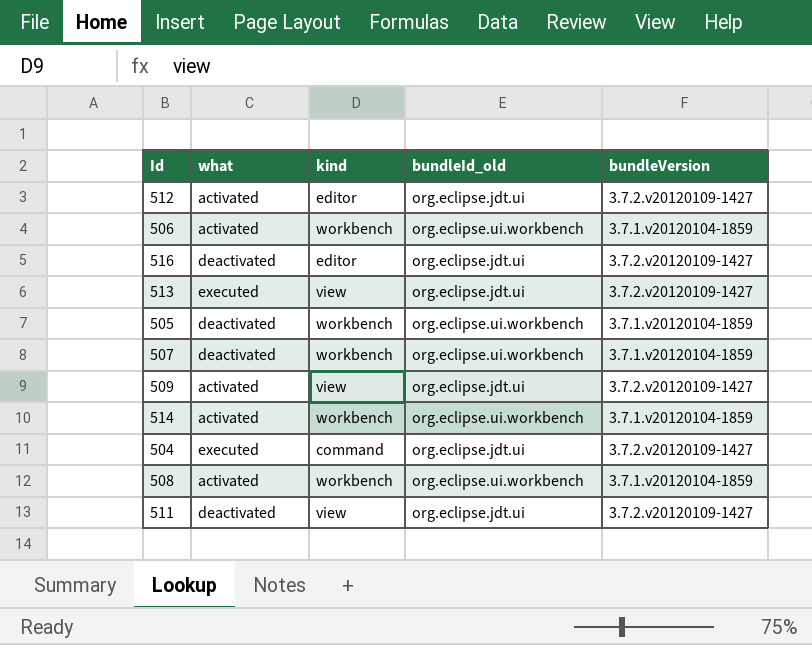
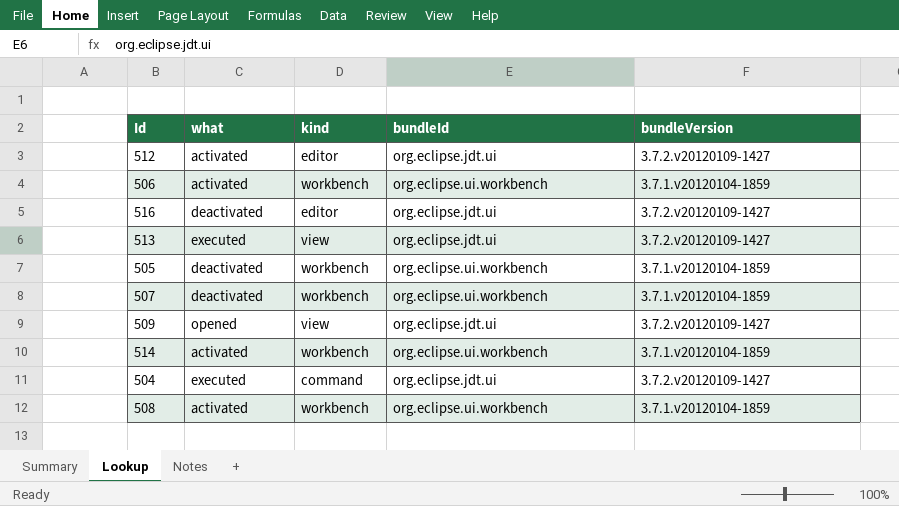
column name: bundleId_old -> bundleId
row 511: deactivated | view | org.eclipse.jdt.ui | 3.7.2.v20120109-1427 -> none
509 | what: activated -> opened

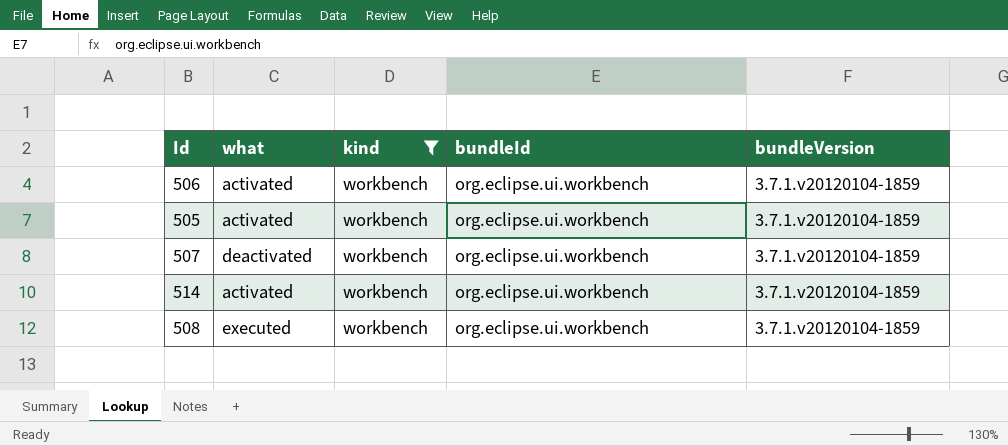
filter: none -> kind = workbench
505 | what: deactivated -> activated
508 | what: activated -> executed

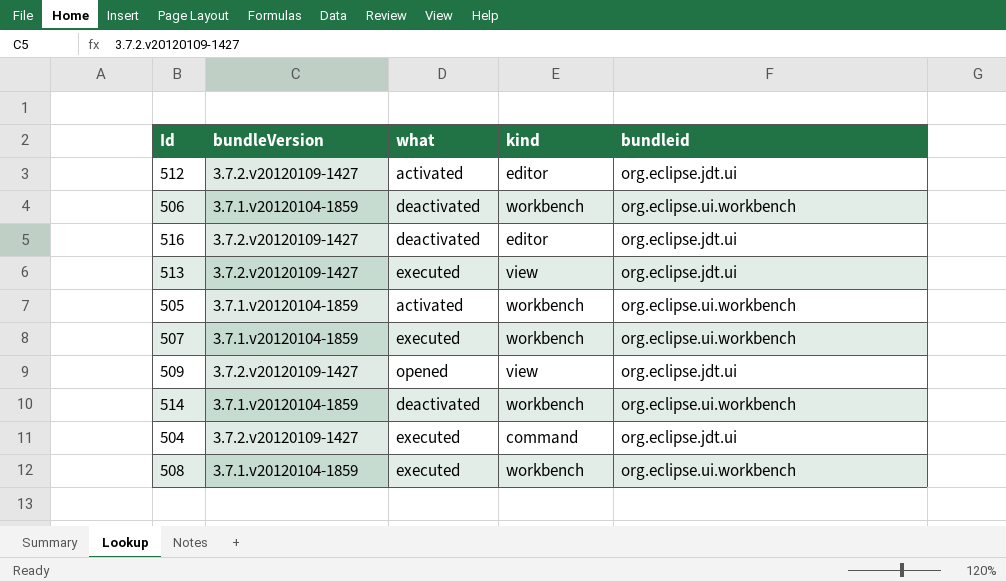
filter: kind = workbench -> none
column bundleVersion | position: 5 -> 2
column name: bundleId -> bundleid
506 | what: activated -> deactivated
507 | what: deactivated -> executed
514 | what: activated -> deactivated

